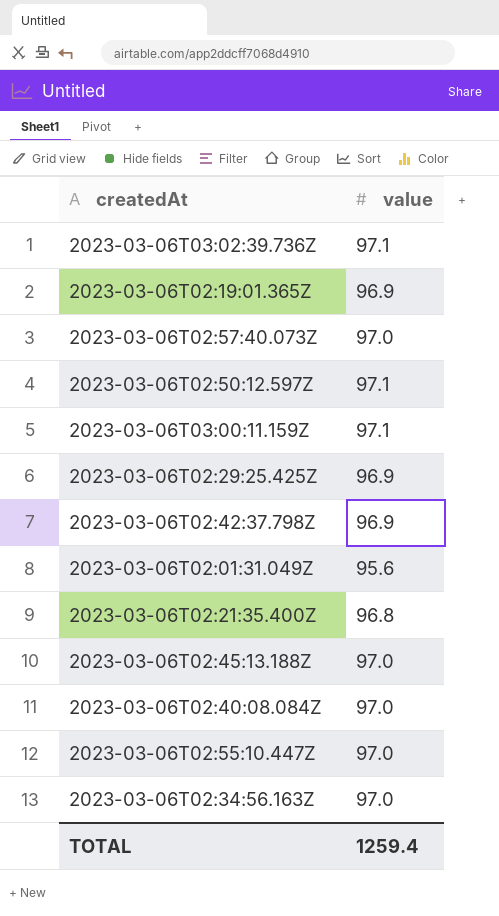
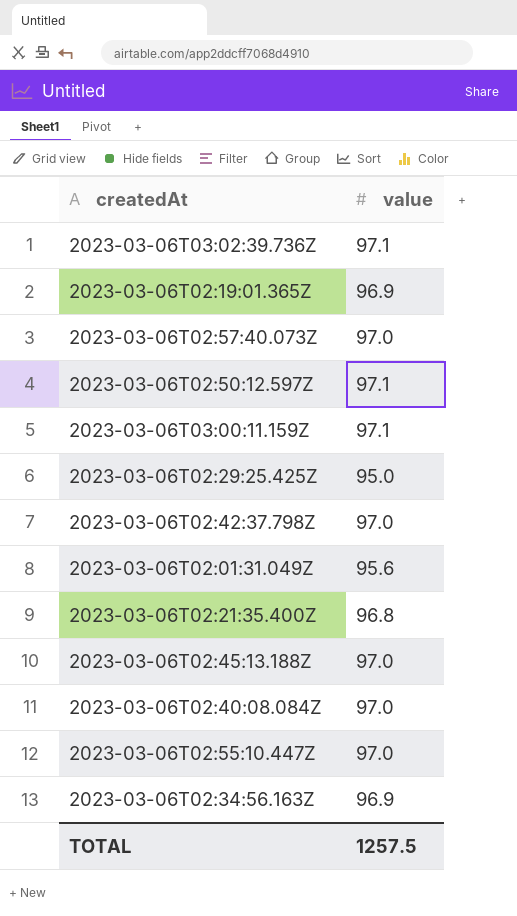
2023-03-06T02:29:25.425Z | value: 96.9 -> 95.0
2023-03-06T02:42:37.798Z | value: 96.9 -> 97.0
2023-03-06T02:34:56.163Z | value: 97.0 -> 96.9
TOTAL | value: 1259.4 -> 1257.5

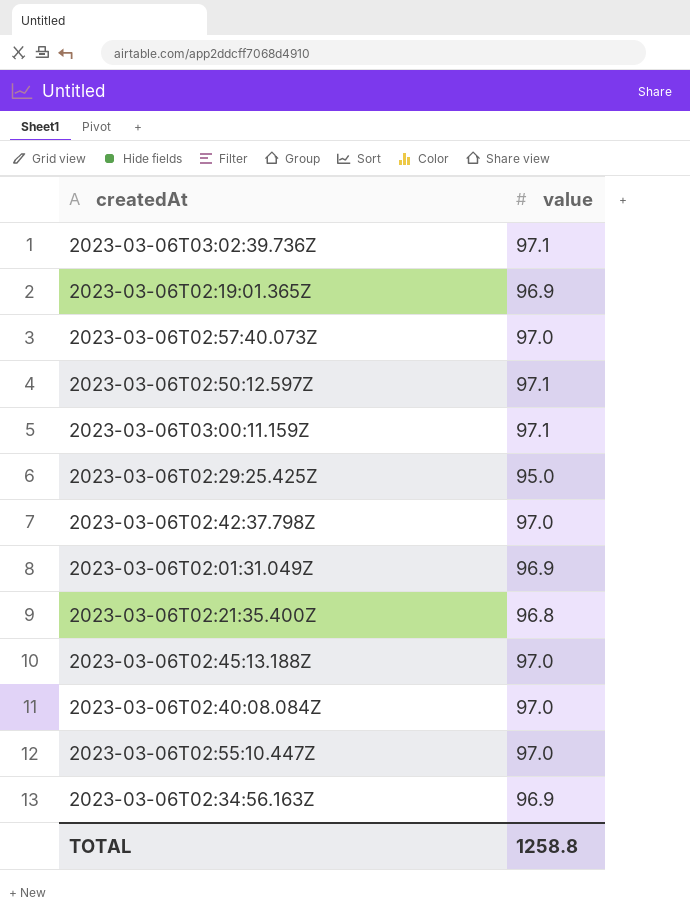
2023-03-06T02:01:31.049Z | value: 95.6 -> 96.9
TOTAL | value: 1257.5 -> 1258.8

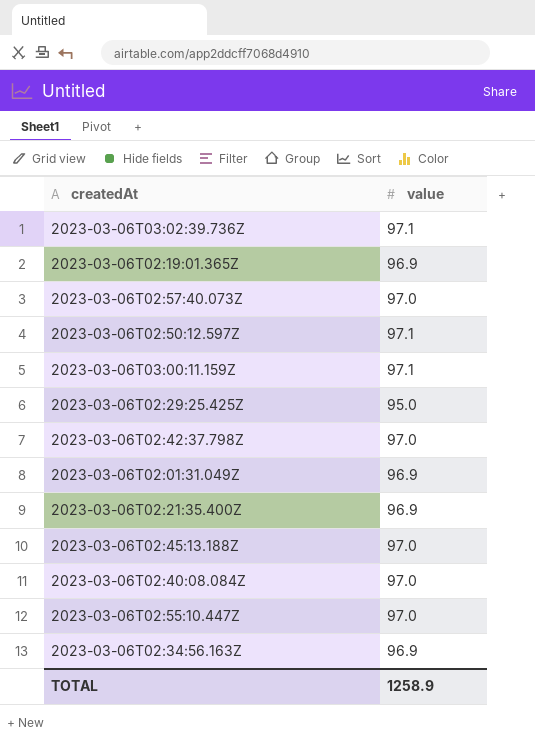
2023-03-06T02:21:35.400Z | value: 96.8 -> 96.9
TOTAL | value: 1258.8 -> 1258.9

